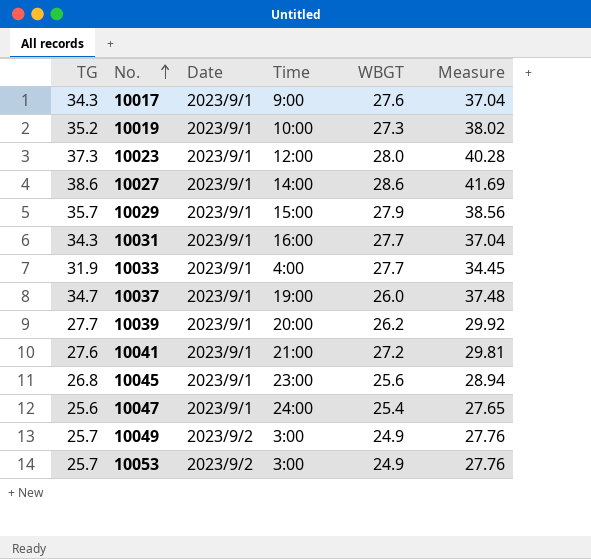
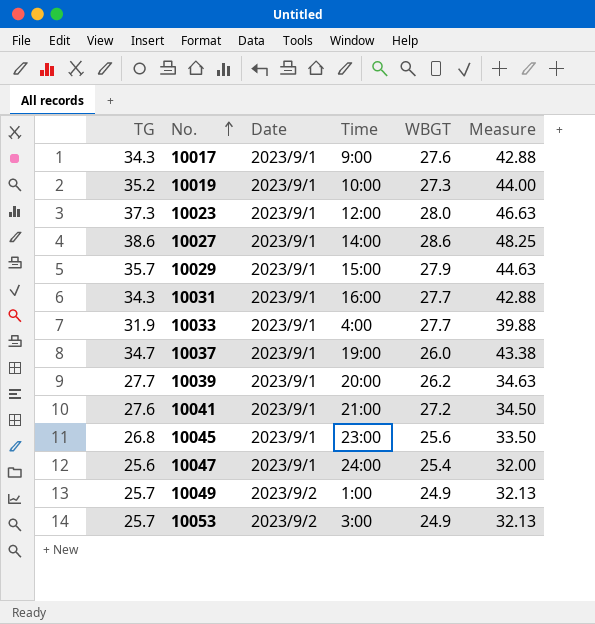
column Measure | formula: [TG] * 1.08 -> [TG] * 1.25
10049 | Time: 3:00 -> 1:00

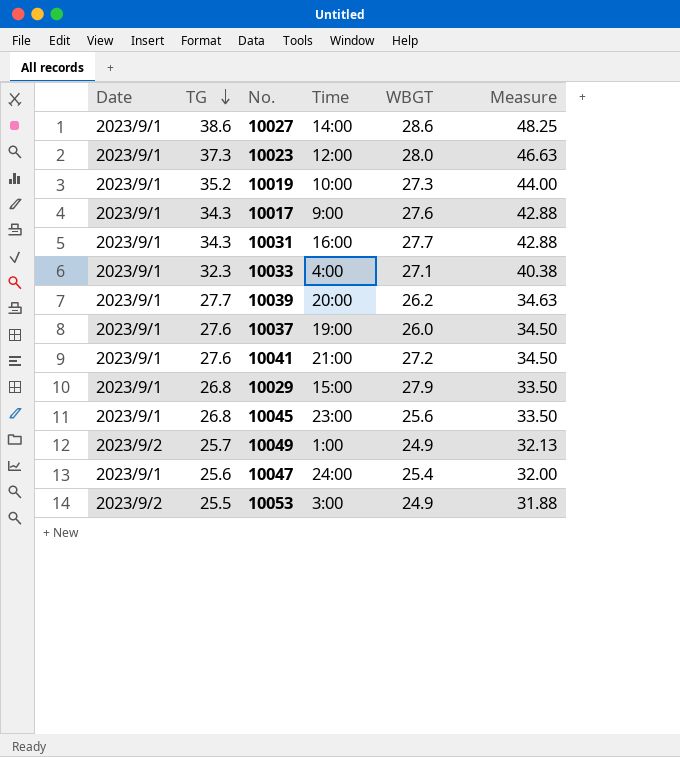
row order: No. ascending -> TG descending
column Date | position: 3 -> 1
10033 | TG: 31.9 -> 32.3
10033 | WBGT: 27.7 -> 27.1
10033 | Measure: 39.88 -> 40.38
10037 | TG: 34.7 -> 27.6
10037 | Measure: 43.38 -> 34.50
10029 | TG: 35.7 -> 26.8
10029 | Measure: 44.63 -> 33.50
10053 | TG: 25.7 -> 25.5
10053 | Measure: 32.13 -> 31.88

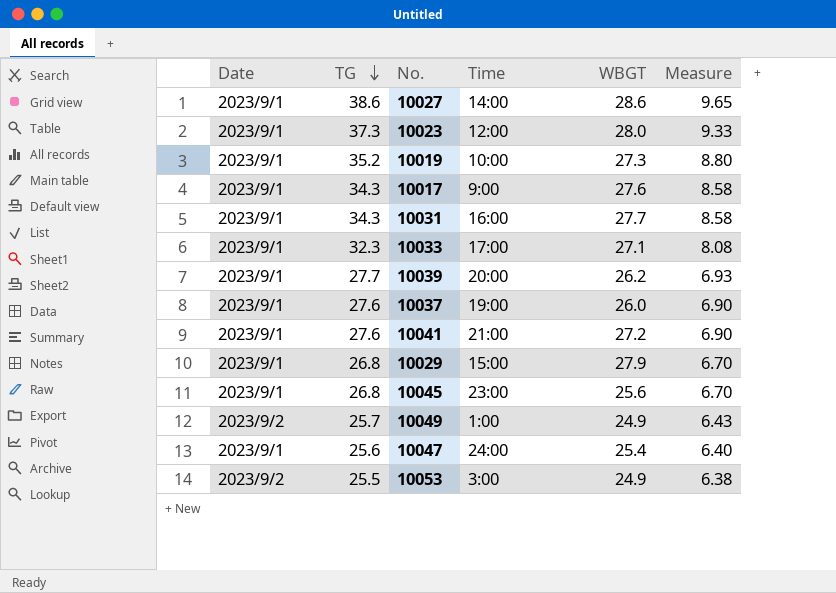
column Measure | formula: [TG] * 1.25 -> [TG] * 0.25
10033 | Time: 4:00 -> 17:00

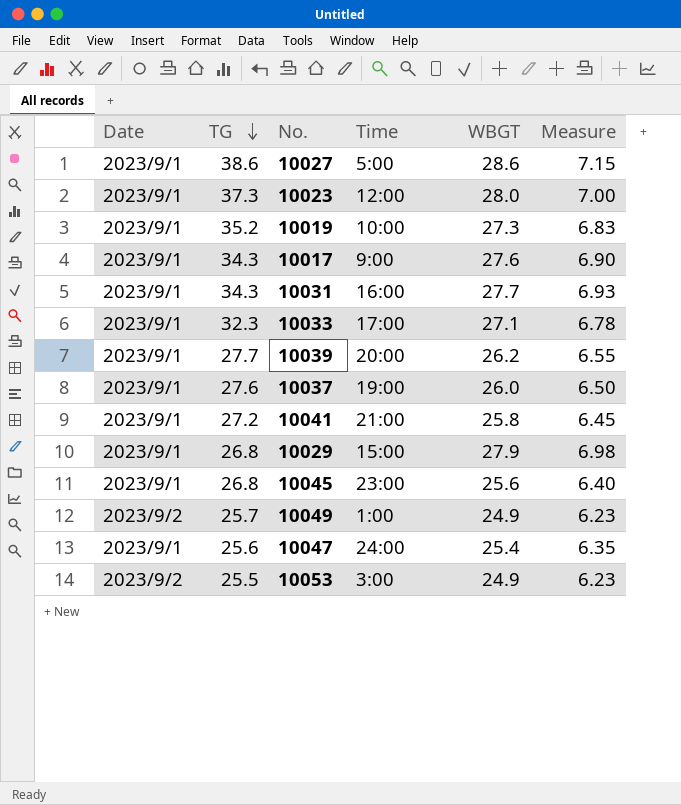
column Measure | formula: [TG] * 0.25 -> [WBGT] * 0.25
10027 | Time: 14:00 -> 5:00
10041 | TG: 27.6 -> 27.2
10041 | WBGT: 27.2 -> 25.8

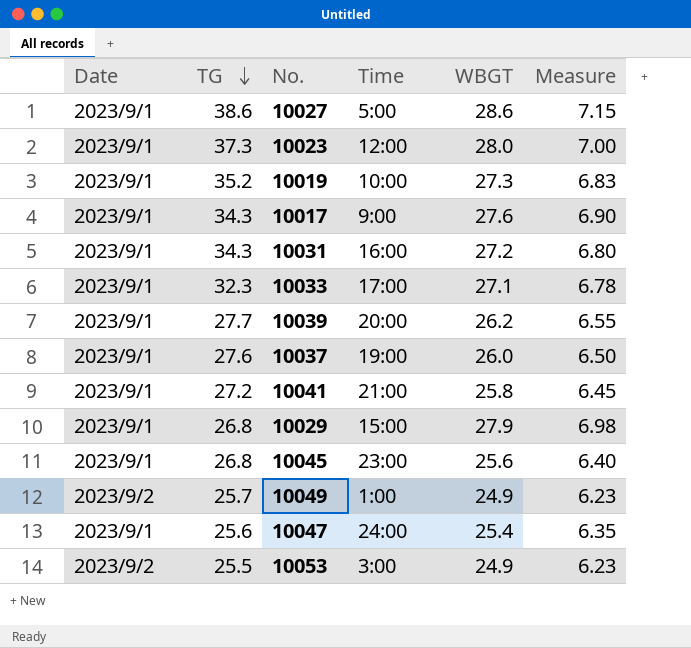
10031 | WBGT: 27.7 -> 27.2
10031 | Measure: 6.93 -> 6.80

